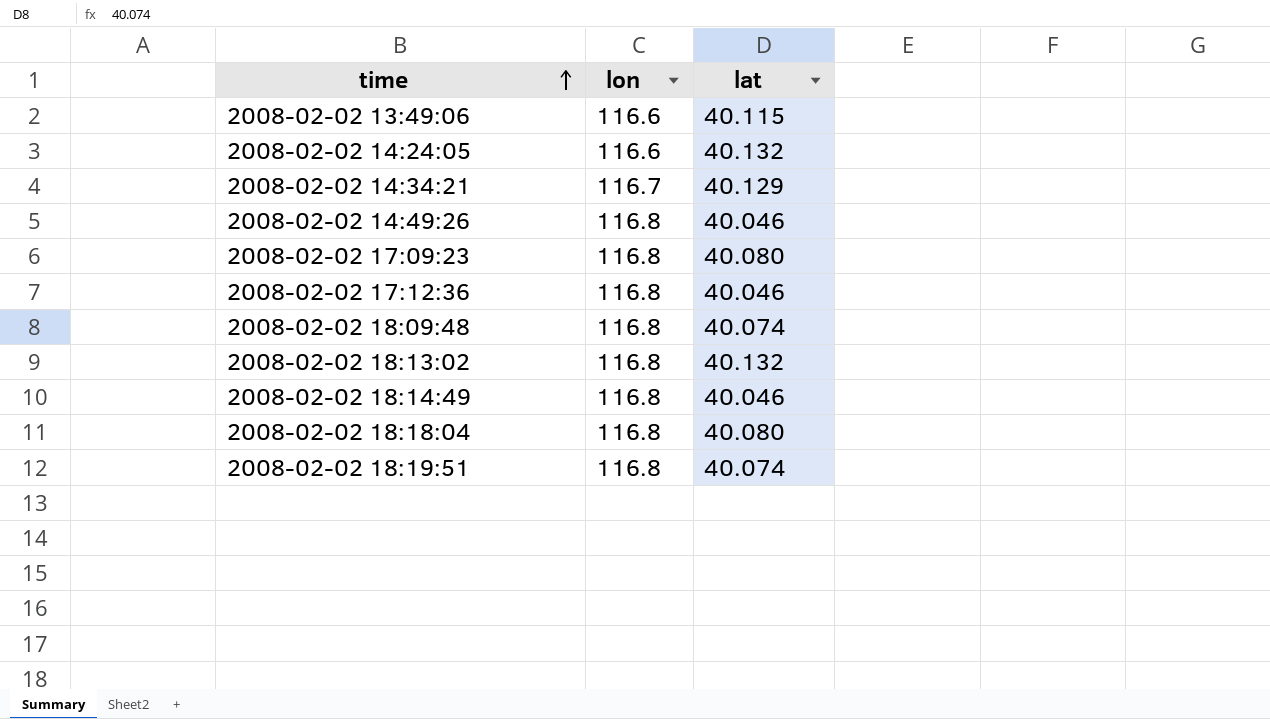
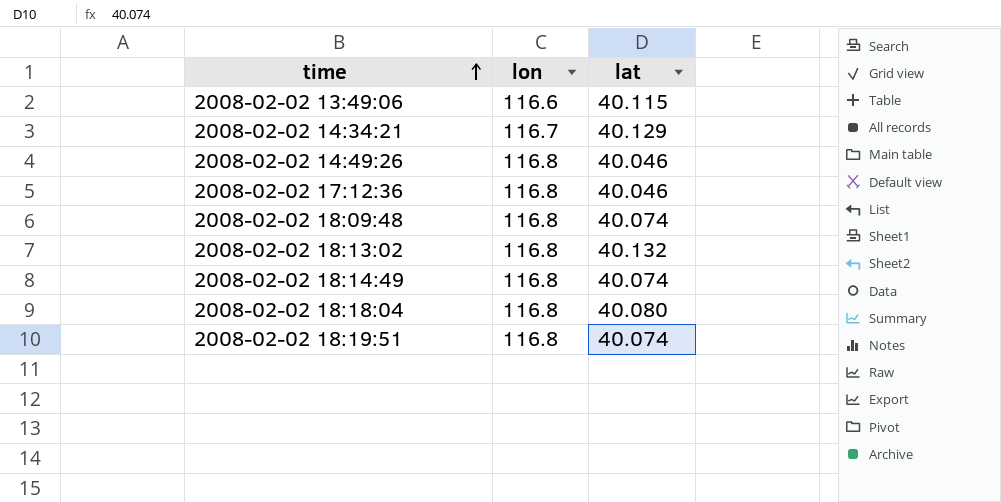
row 2008-02-02 14:24:05: 116.6 | 40.132 -> none
row 2008-02-02 17:09:23: 116.8 | 40.080 -> none
2008-02-02 18:14:49 | lat: 40.046 -> 40.074

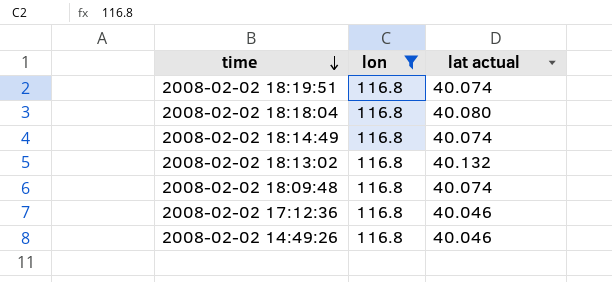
filter: none -> lon = 116.8
row order: time ascending -> time descending
column name: lat -> lat actual

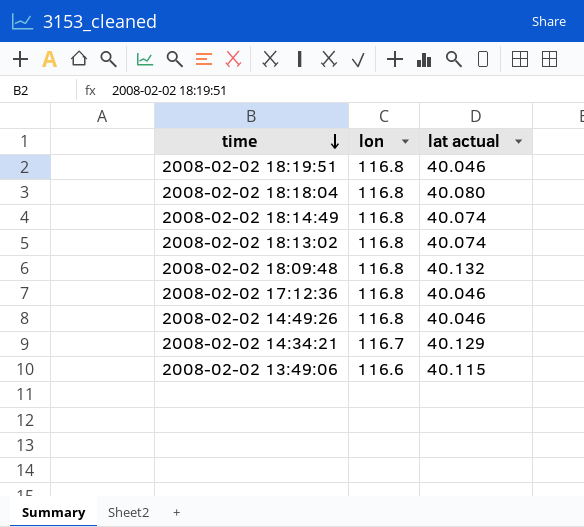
filter: lon = 116.8 -> none
2008-02-02 18:19:51 | lat actual: 40.074 -> 40.046
2008-02-02 18:13:02 | lat actual: 40.132 -> 40.074
2008-02-02 18:09:48 | lat actual: 40.074 -> 40.132

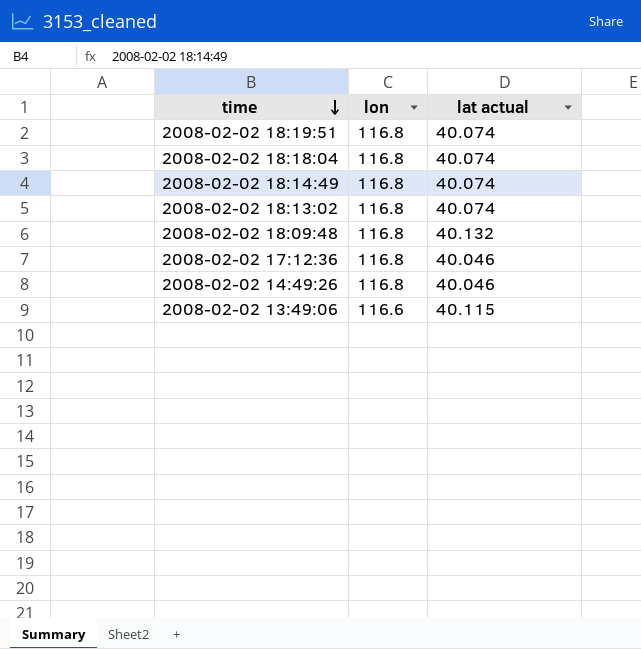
row 2008-02-02 14:34:21: 116.7 | 40.129 -> none
2008-02-02 18:19:51 | lat actual: 40.046 -> 40.074
2008-02-02 18:18:04 | lat actual: 40.080 -> 40.074

